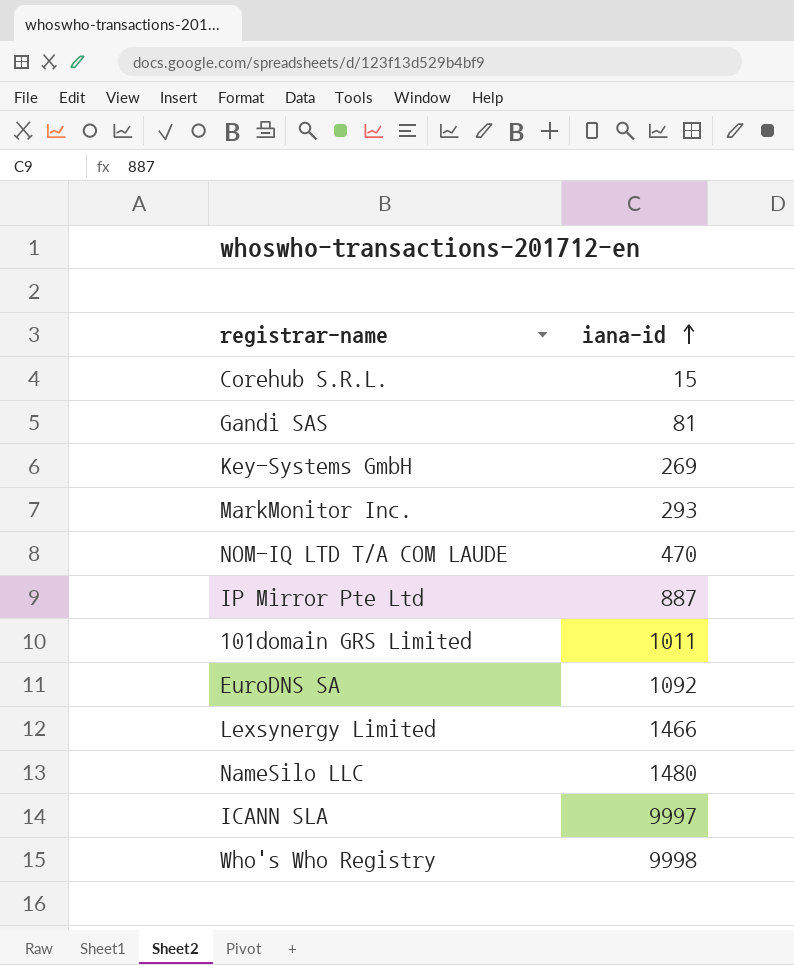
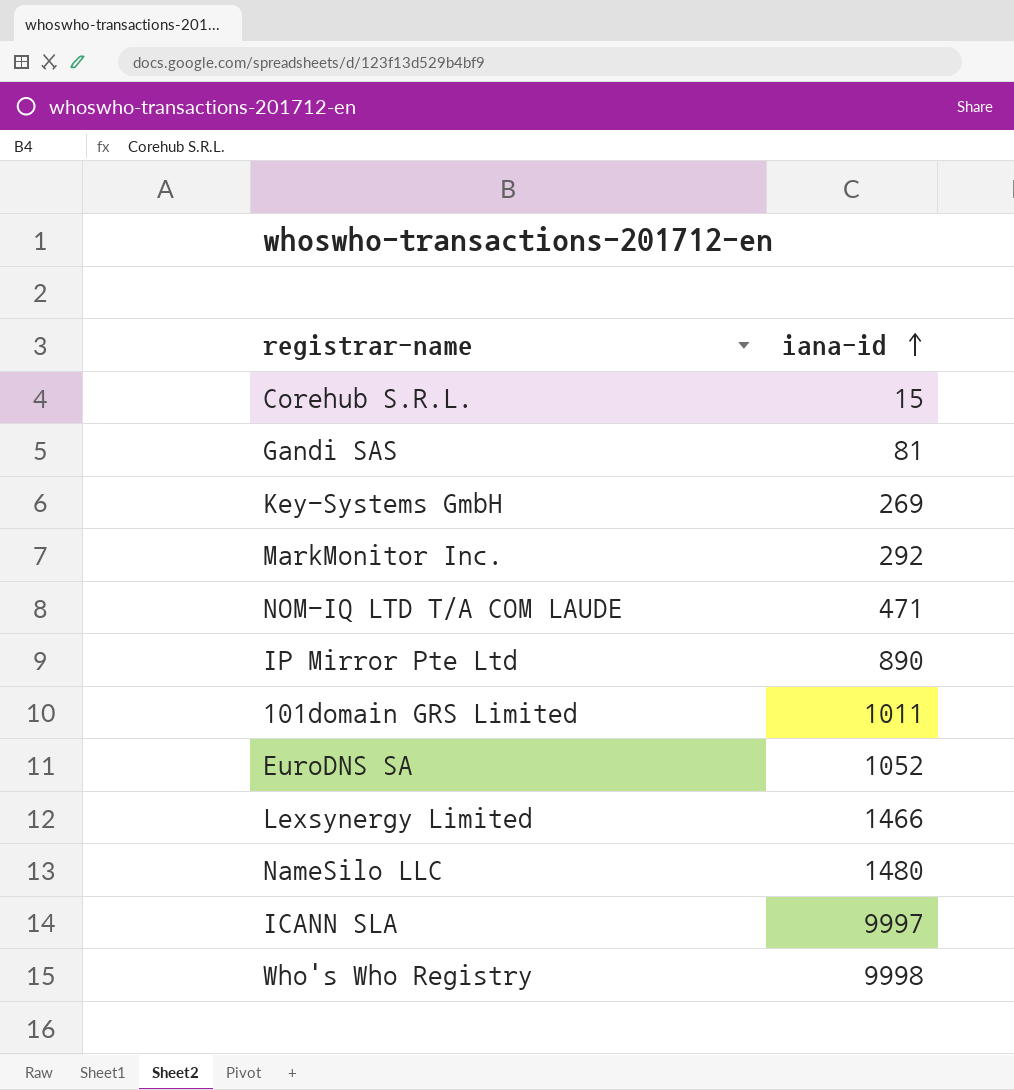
MarkMonitor Inc. | iana-id: 293 -> 292
NOM-IQ LTD T/A COM LAUDE | iana-id: 470 -> 471
IP Mirror Pte Ltd | iana-id: 887 -> 890
EuroDNS SA | iana-id: 1092 -> 1052

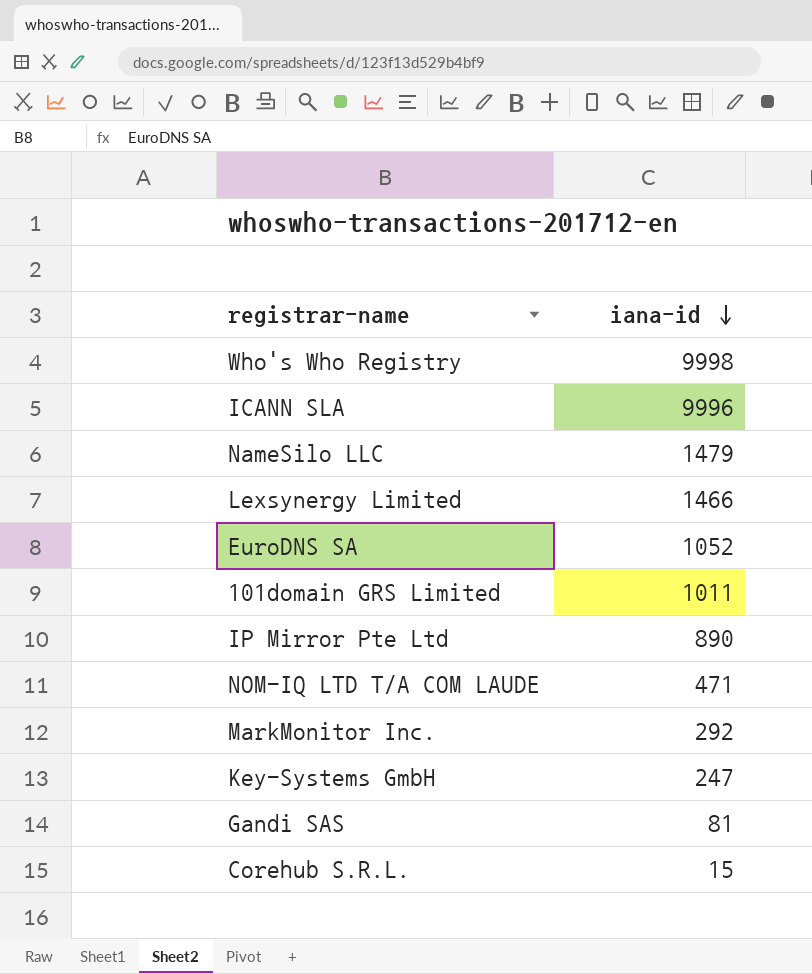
row order: iana-id ascending -> iana-id descending
ICANN SLA | iana-id: 9997 -> 9996
NameSilo LLC | iana-id: 1480 -> 1479
Key-Systems GmbH | iana-id: 269 -> 247

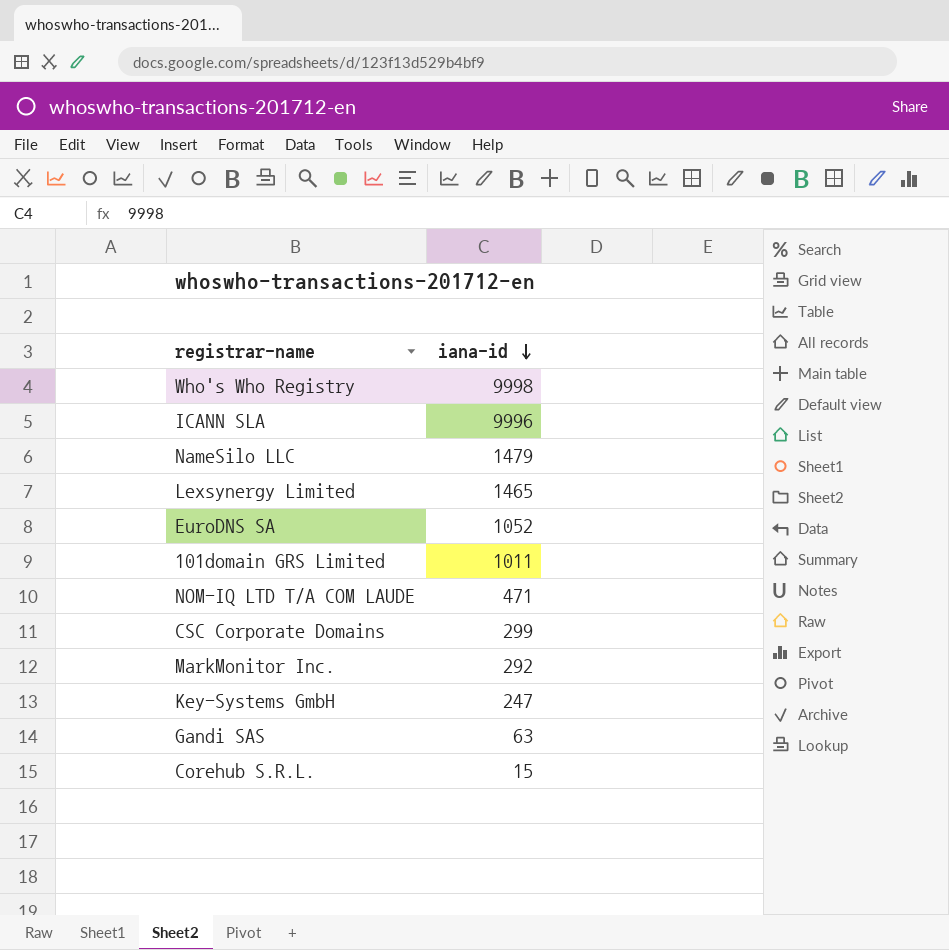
row IP Mirror Pte Ltd: 890 -> none
Lexsynergy Limited | iana-id: 1466 -> 1465
row CSC Corporate Domains: none -> 299
Gandi SAS | iana-id: 81 -> 63

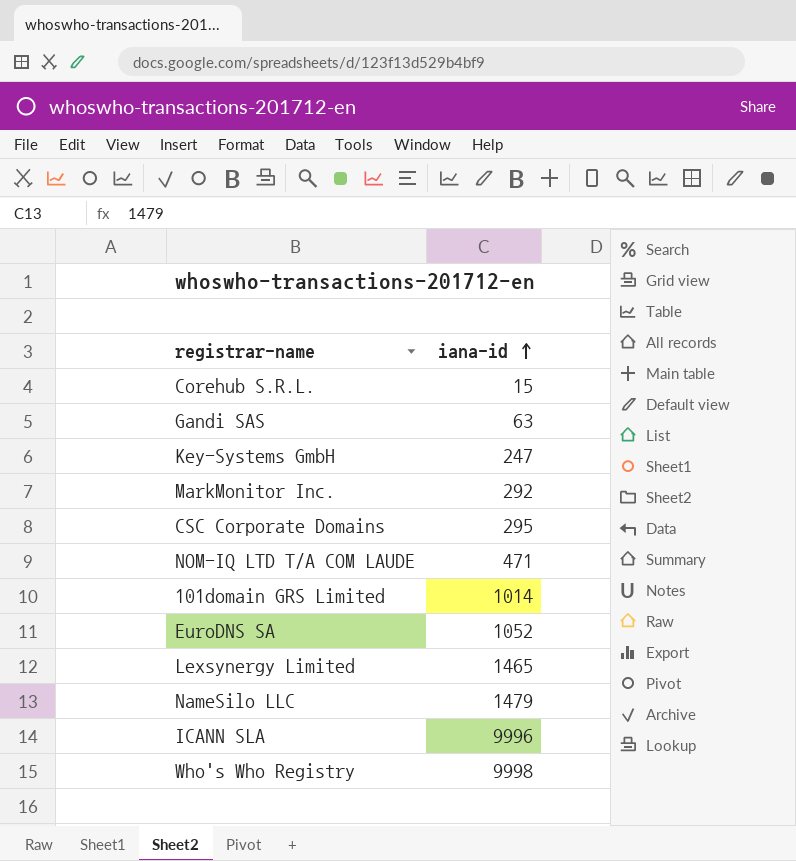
row order: iana-id descending -> iana-id ascending
CSC Corporate Domains | iana-id: 299 -> 295
101domain GRS Limited | iana-id: 1011 -> 1014

